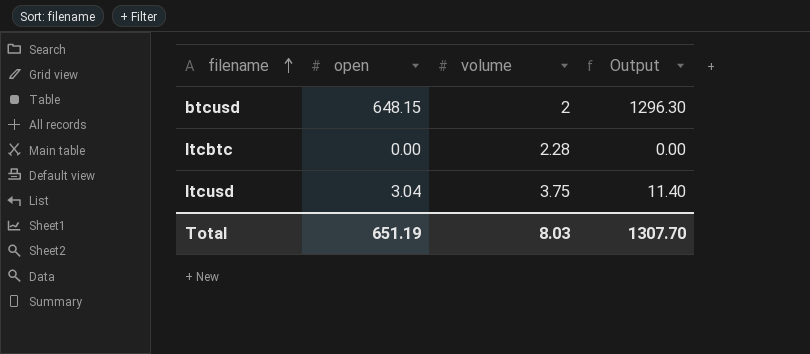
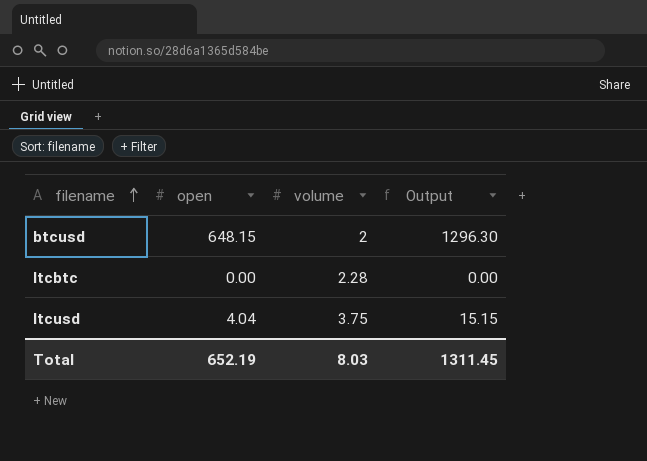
ltcusd | open: 3.04 -> 4.04
ltcusd | Output: 11.40 -> 15.15
Total | open: 651.19 -> 652.19
Total | Output: 1307.70 -> 1311.45

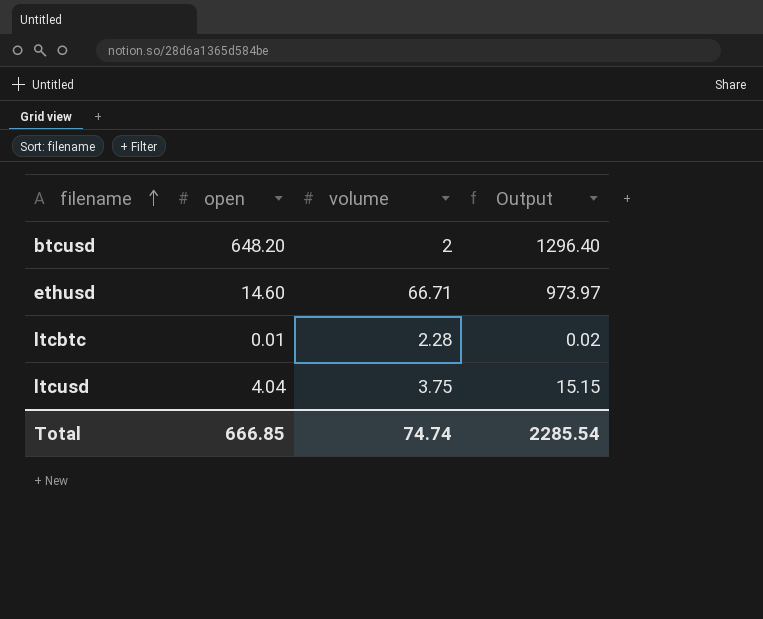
btcusd | open: 648.15 -> 648.20
btcusd | Output: 1296.30 -> 1296.40
row ethusd: none -> 14.60 | 66.71 | 973.97
ltcbtc | open: 0.00 -> 0.01
ltcbtc | Output: 0.00 -> 0.02
Total | open: 652.19 -> 666.85
Total | volume: 8.03 -> 74.74
Total | Output: 1311.45 -> 2285.54

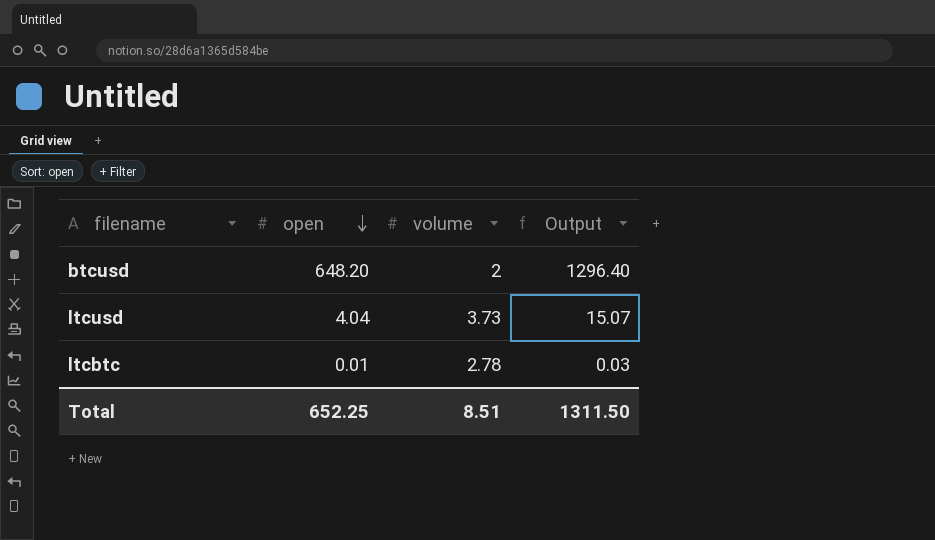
row order: filename ascending -> open descending
row ethusd: 14.60 | 66.71 | 973.97 -> none
ltcusd | volume: 3.75 -> 3.73
ltcusd | Output: 15.15 -> 15.07
ltcbtc | volume: 2.28 -> 2.78
ltcbtc | Output: 0.02 -> 0.03
Total | open: 666.85 -> 652.25
Total | volume: 74.74 -> 8.51
Total | Output: 2285.54 -> 1311.50

